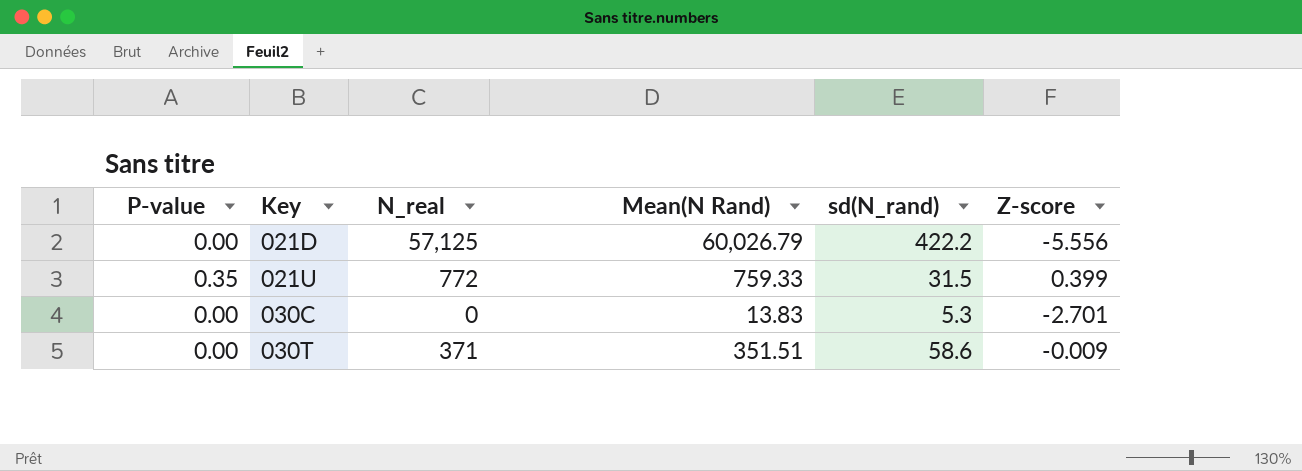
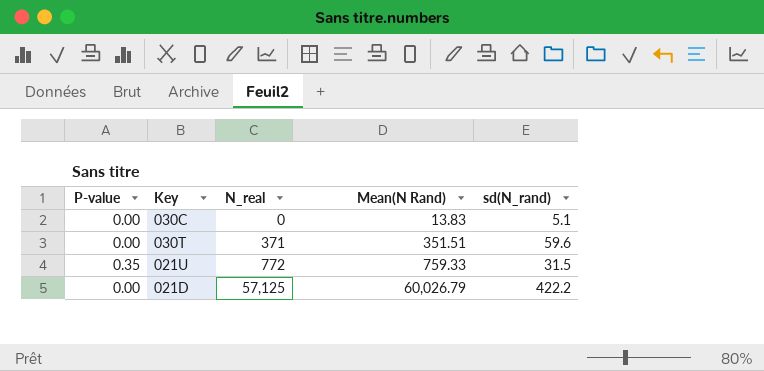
row order: Key ascending -> N_real ascending
column Z-score | position: 6 -> none
030C | sd(N_rand): 5.3 -> 5.1
030T | sd(N_rand): 58.6 -> 59.6

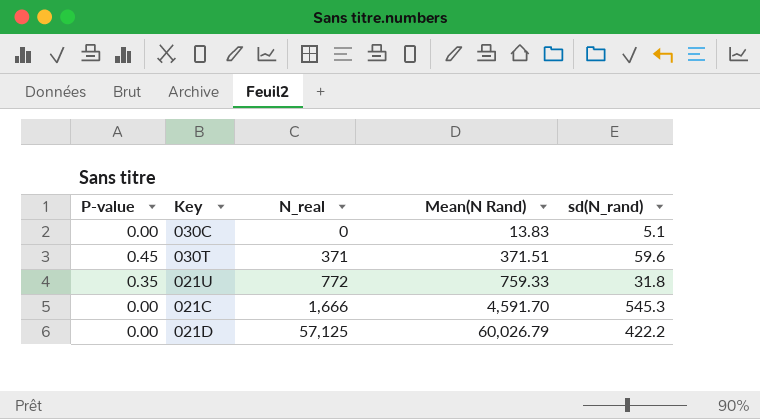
030T | P-value: 0.00 -> 0.45
030T | Mean(N Rand): 351.51 -> 371.51
021U | sd(N_rand): 31.5 -> 31.8
row 021C: none -> 0.00 | 1,666 | 4,591.70 | 545.3

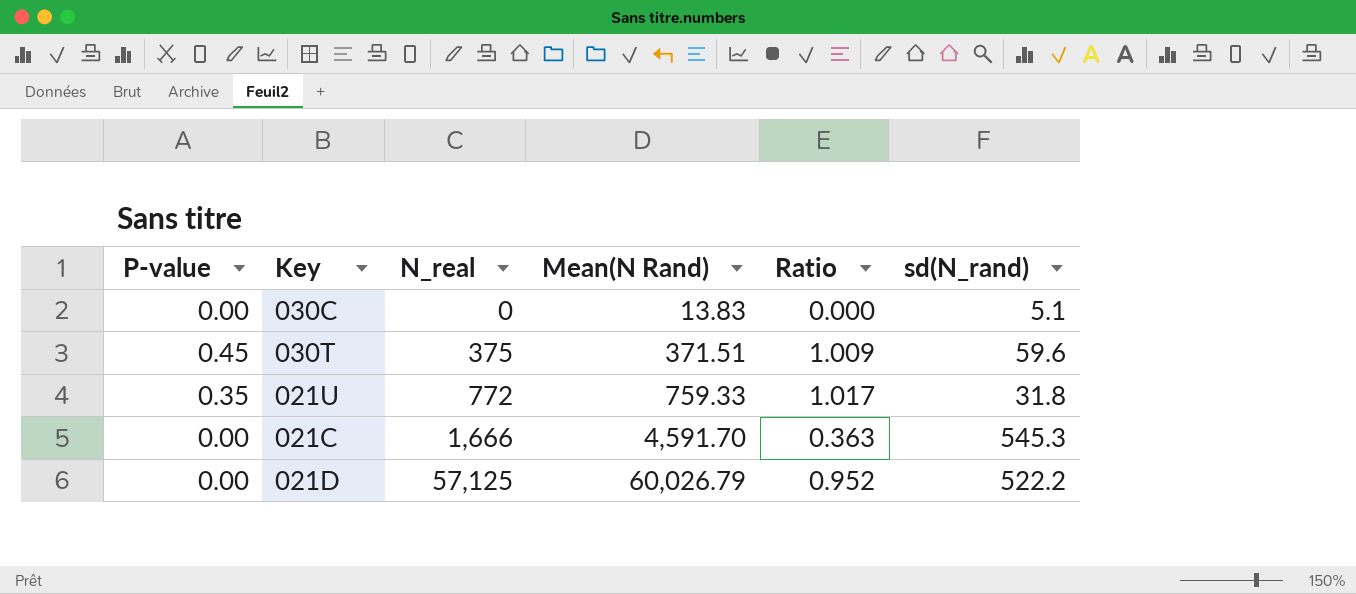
column Ratio | formula: none -> [N_real] / [Mean(N Rand)]
030T | N_real: 371 -> 375
021D | sd(N_rand): 422.2 -> 522.2

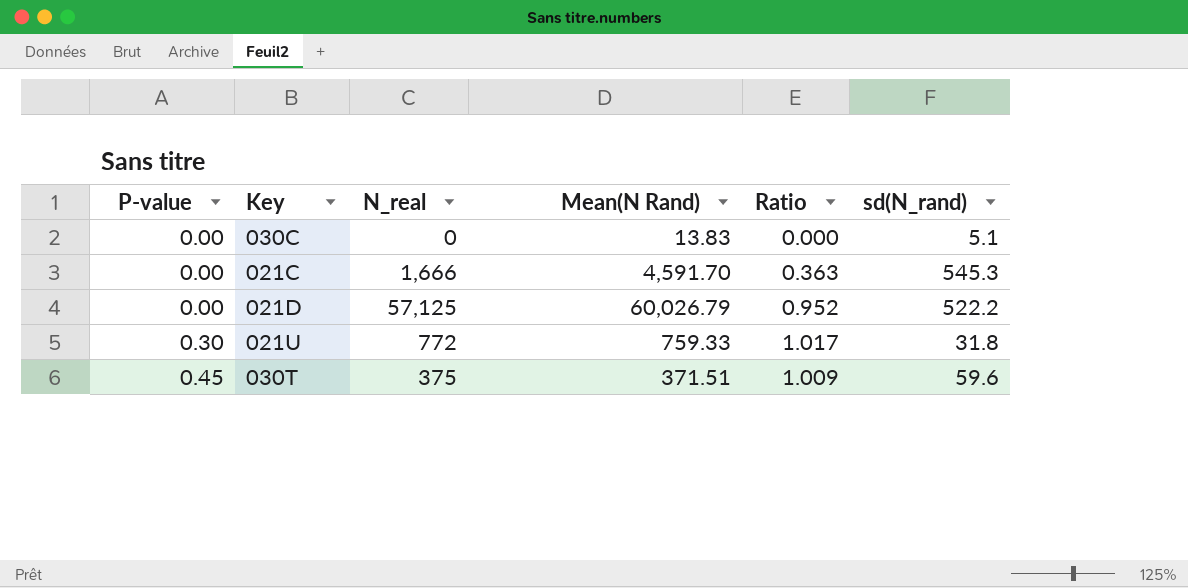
row order: N_real ascending -> P-value ascending
021U | P-value: 0.35 -> 0.30

